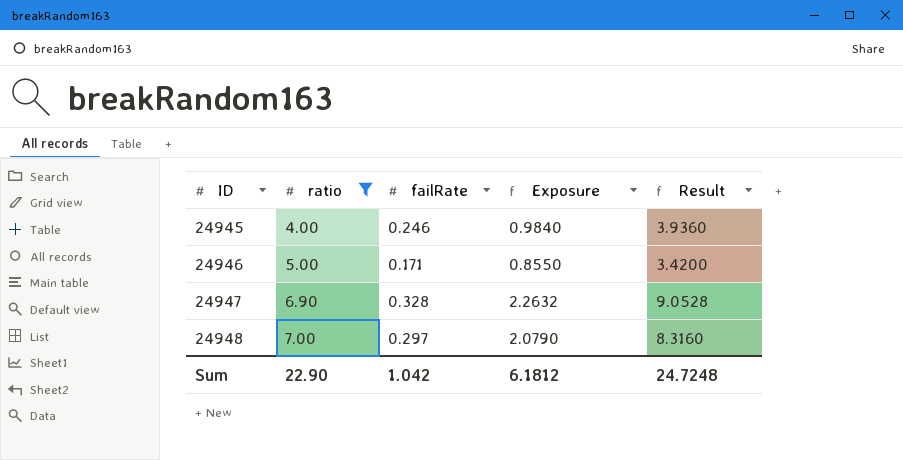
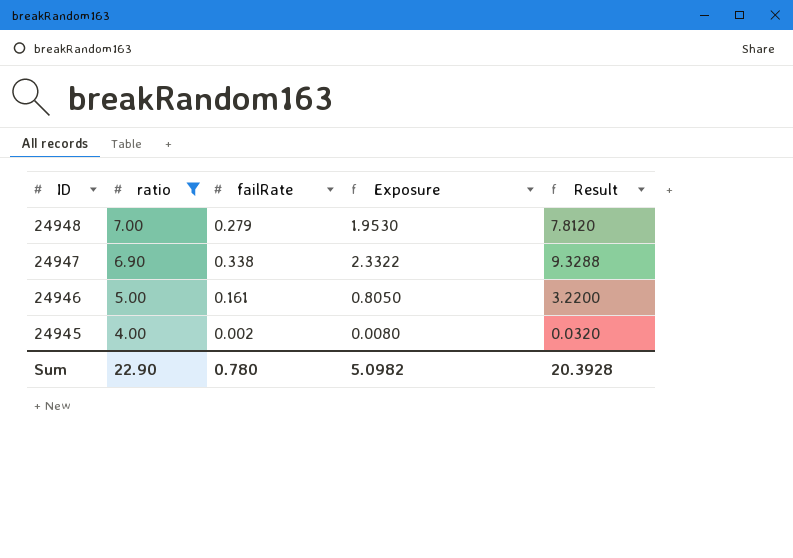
row order: ID ascending -> ID descending
24948 | failRate: 0.297 -> 0.279
24948 | Exposure: 2.0790 -> 1.9530
24948 | Result: 8.3160 -> 7.8120
24947 | failRate: 0.328 -> 0.338
24947 | Exposure: 2.2632 -> 2.3322
24947 | Result: 9.0528 -> 9.3288
24946 | failRate: 0.171 -> 0.161
24946 | Exposure: 0.8550 -> 0.8050
24946 | Result: 3.4200 -> 3.2200
24945 | failRate: 0.246 -> 0.002
24945 | Exposure: 0.9840 -> 0.0080
24945 | Result: 3.9360 -> 0.0320
Sum | failRate: 1.042 -> 0.780
Sum | Exposure: 6.1812 -> 5.0982
Sum | Result: 24.7248 -> 20.3928

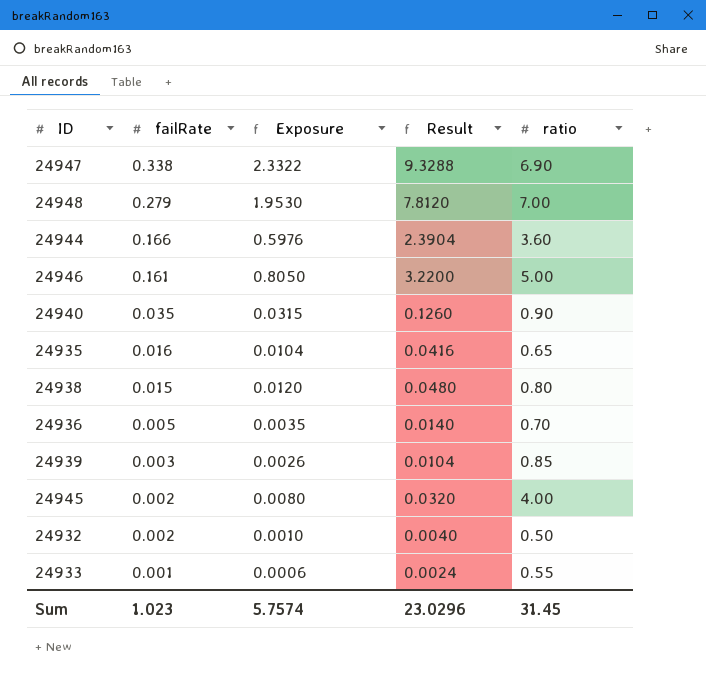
filter: ratio >= 4.00 -> none
row order: ID descending -> failRate descending
column ratio | position: 2 -> 5
Sum | failRate: 0.780 -> 1.023
Sum | Exposure: 5.0982 -> 5.7574
Sum | Result: 20.3928 -> 23.0296
Sum | ratio: 22.90 -> 31.45

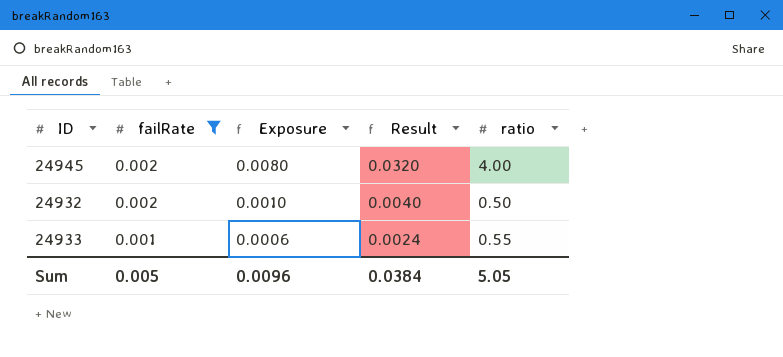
filter: none -> failRate <= 0.002
Sum | failRate: 1.023 -> 0.005
Sum | Exposure: 5.7574 -> 0.0096
Sum | Result: 23.0296 -> 0.0384
Sum | ratio: 31.45 -> 5.05

